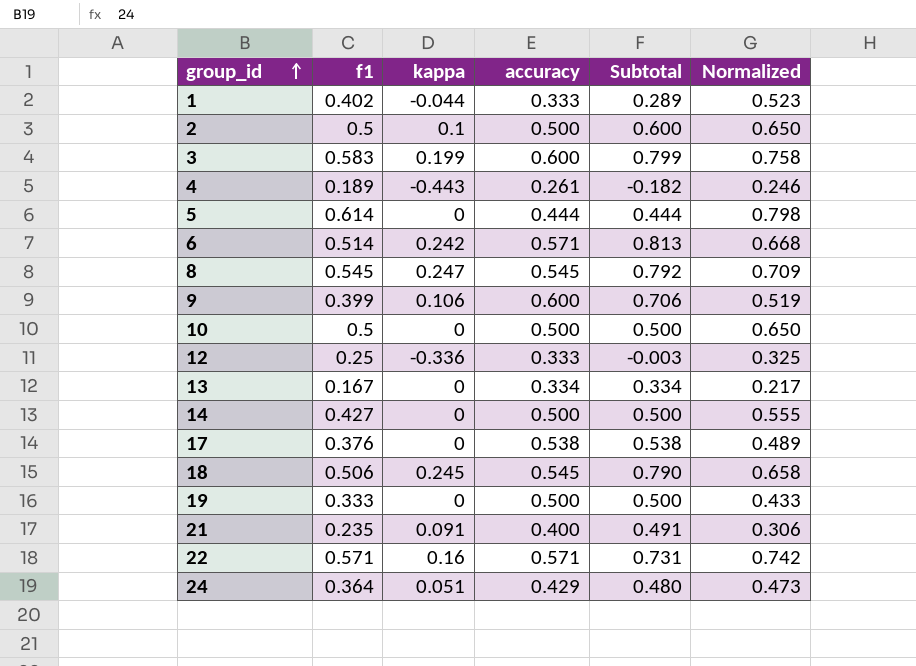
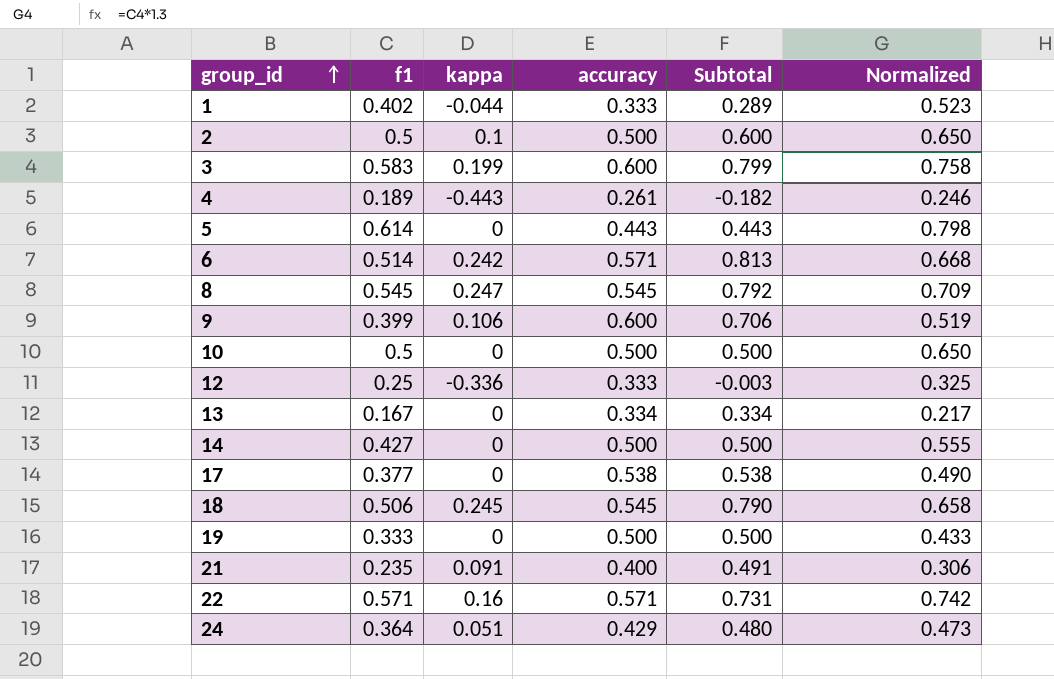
5 | accuracy: 0.444 -> 0.443
5 | Subtotal: 0.444 -> 0.443
17 | f1: 0.376 -> 0.377
17 | Normalized: 0.489 -> 0.490

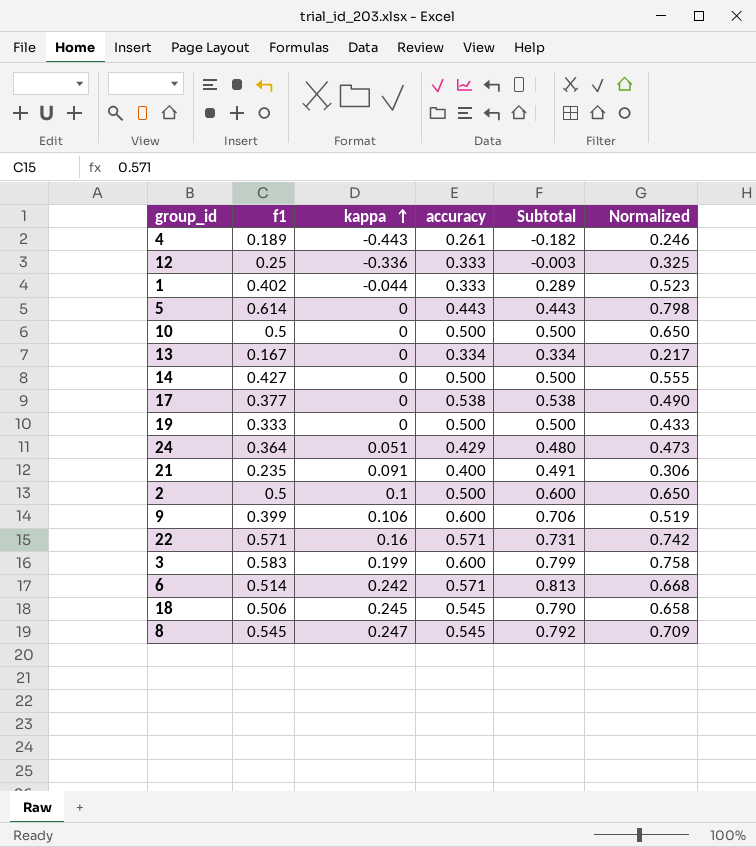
row order: group_id ascending -> kappa ascending

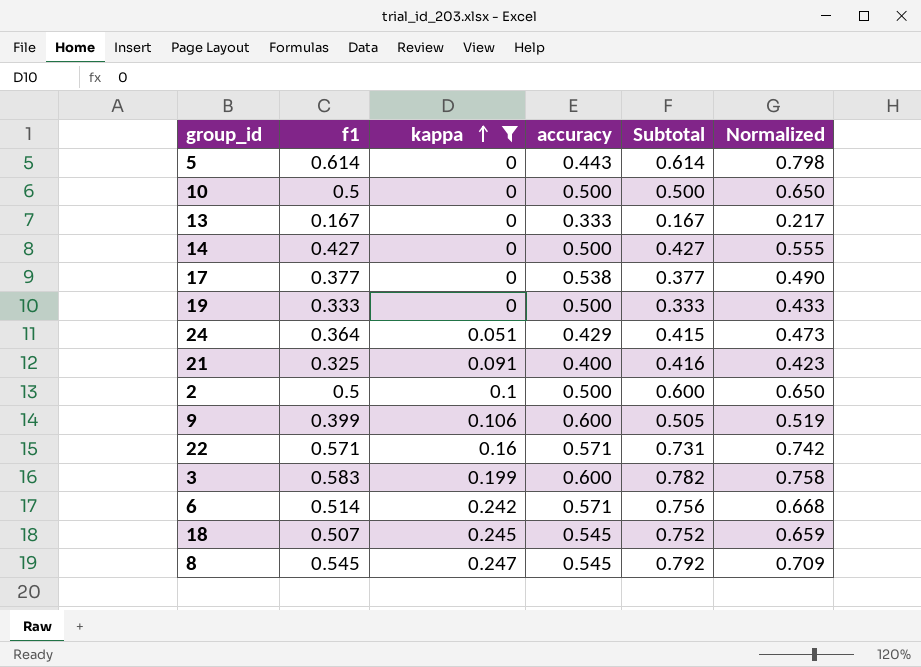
filter: none -> kappa >= 0
column Subtotal | formula: [kappa] + [accuracy] -> [f1] + [kappa]
13 | accuracy: 0.334 -> 0.333
21 | f1: 0.235 -> 0.325
21 | Normalized: 0.306 -> 0.423
18 | f1: 0.506 -> 0.507
18 | Normalized: 0.658 -> 0.659

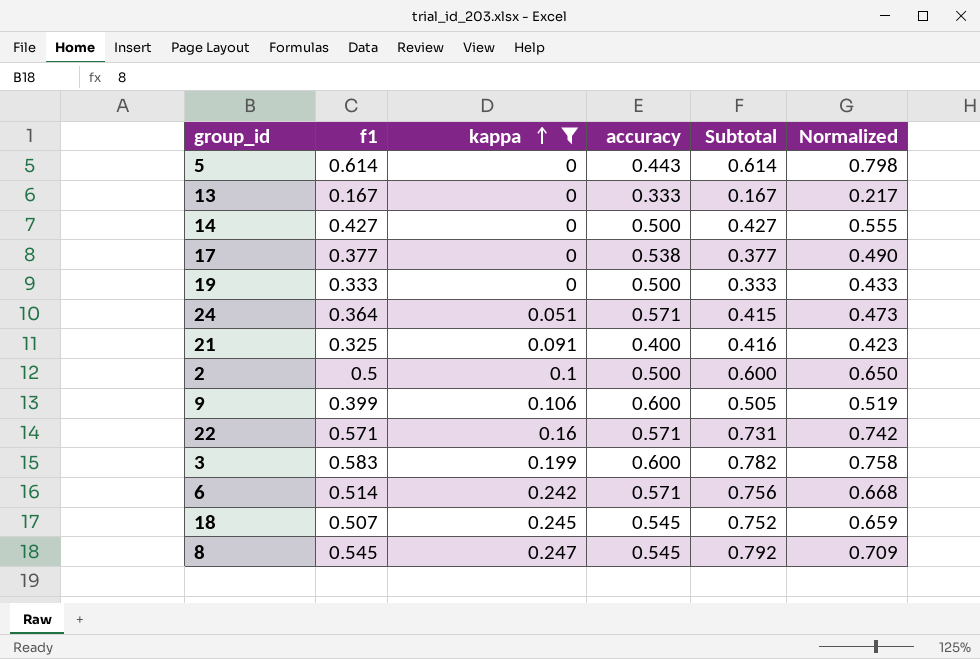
row 10: 0.5 | 0 | 0.500 | 0.500 | 0.650 -> none
24 | accuracy: 0.429 -> 0.571

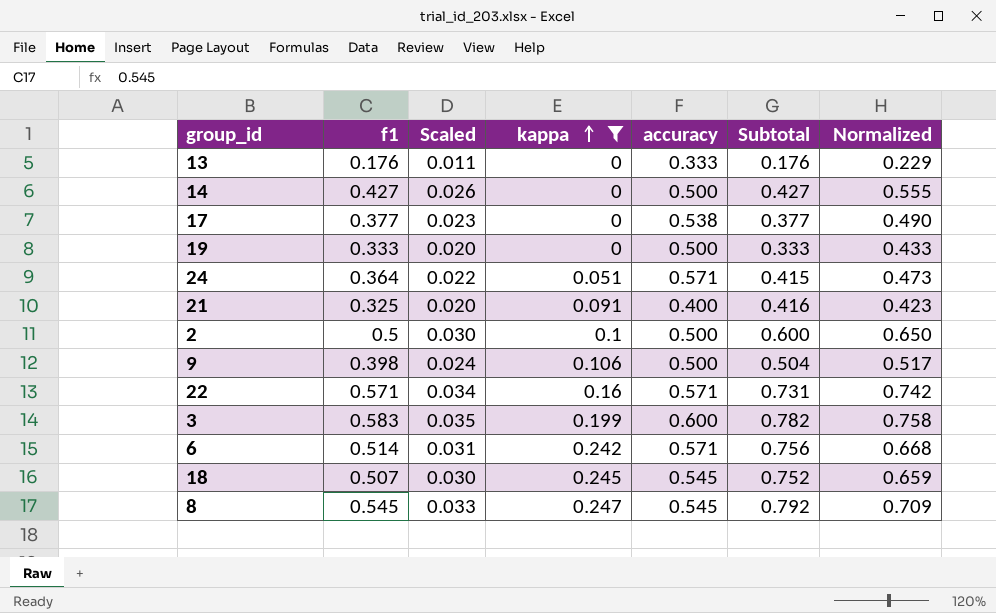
column Scaled | formula: none -> [f1] * 0.06
row 5: 0.614 | 0 | 0.443 | 0.614 | 0.798 -> none
13 | f1: 0.167 -> 0.176
13 | Subtotal: 0.167 -> 0.176
13 | Normalized: 0.217 -> 0.229
9 | f1: 0.399 -> 0.398
9 | accuracy: 0.600 -> 0.500
9 | Subtotal: 0.505 -> 0.504
9 | Normalized: 0.519 -> 0.517

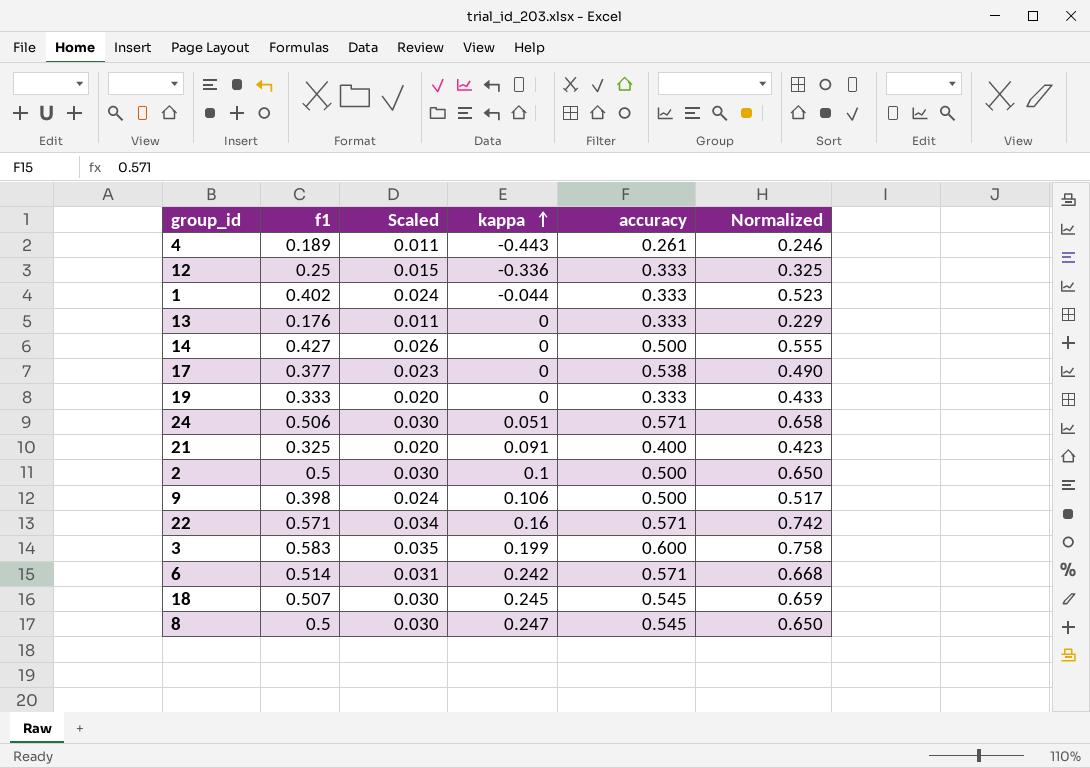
filter: kappa >= 0 -> none
column Subtotal | formula: [f1] + [kappa] -> none
19 | accuracy: 0.500 -> 0.333
24 | f1: 0.364 -> 0.506
24 | Scaled: 0.022 -> 0.030
24 | Normalized: 0.473 -> 0.658
8 | f1: 0.545 -> 0.5
8 | Scaled: 0.033 -> 0.030
8 | Normalized: 0.709 -> 0.650

